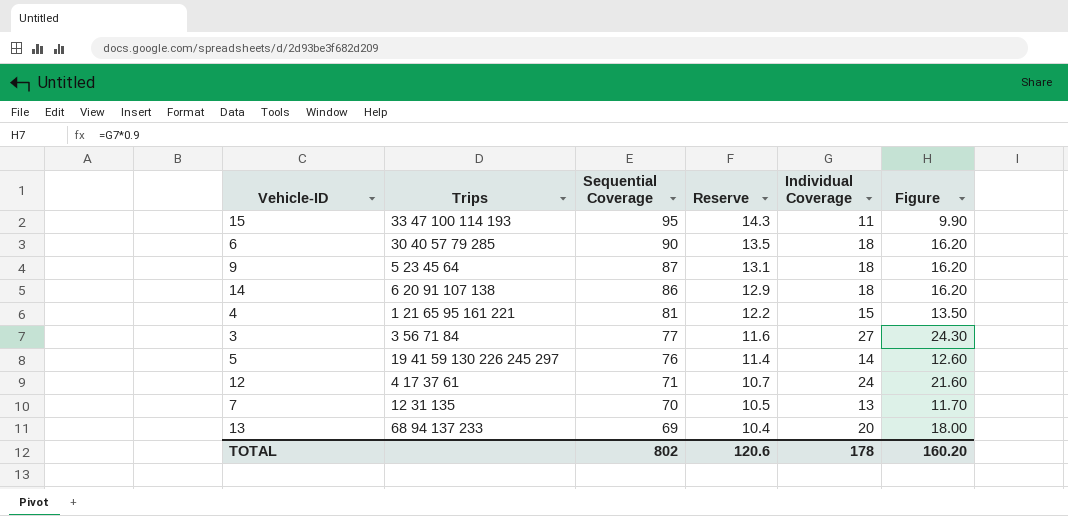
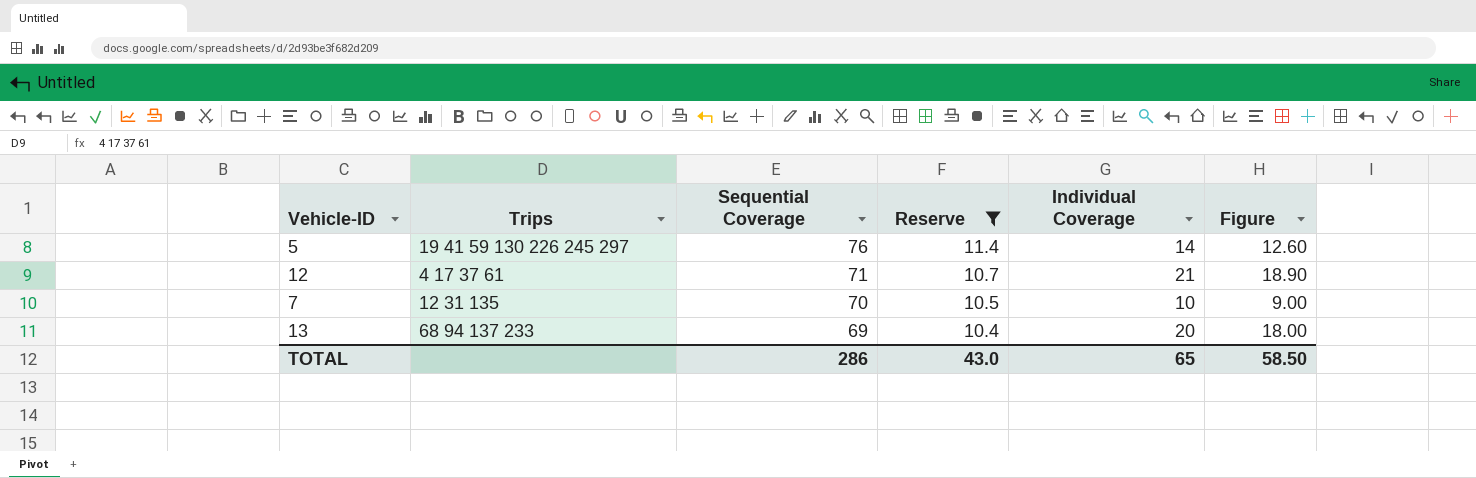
filter: none -> Reserve <= 11.4
12 | Individual Coverage: 24 -> 21
12 | Figure: 21.60 -> 18.90
7 | Individual Coverage: 13 -> 10
7 | Figure: 11.70 -> 9.00
TOTAL | Sequential Coverage: 802 -> 286
TOTAL | Reserve: 120.6 -> 43.0
TOTAL | Individual Coverage: 178 -> 65
TOTAL | Figure: 160.20 -> 58.50

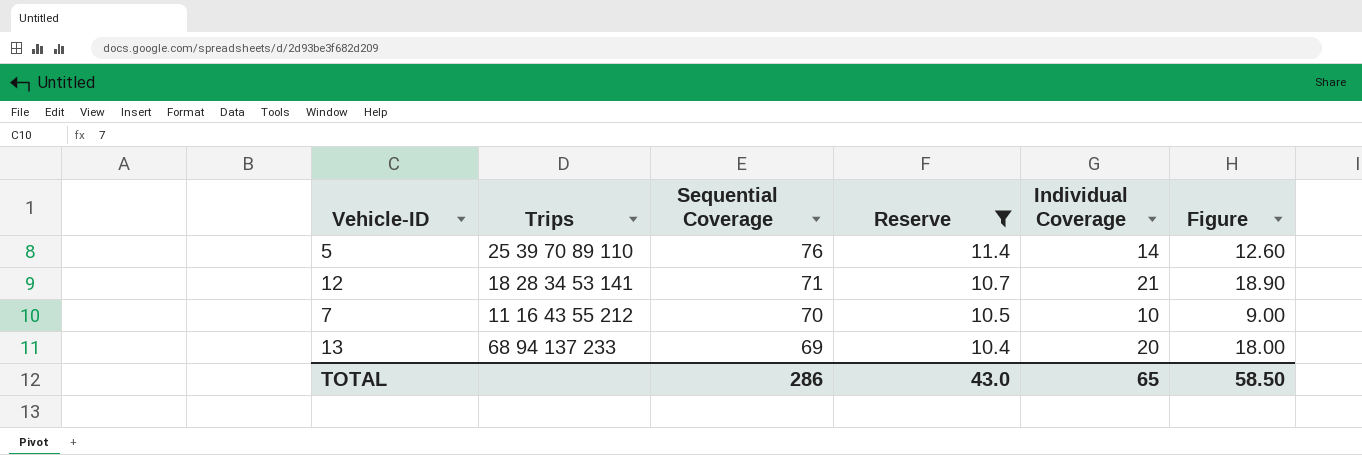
5 | Trips: 19 41 59 130 226 245 297 -> 25 39 70 89 110
12 | Trips: 4 17 37 61 -> 18 28 34 53 141
7 | Trips: 12 31 135 -> 11 16 43 55 212

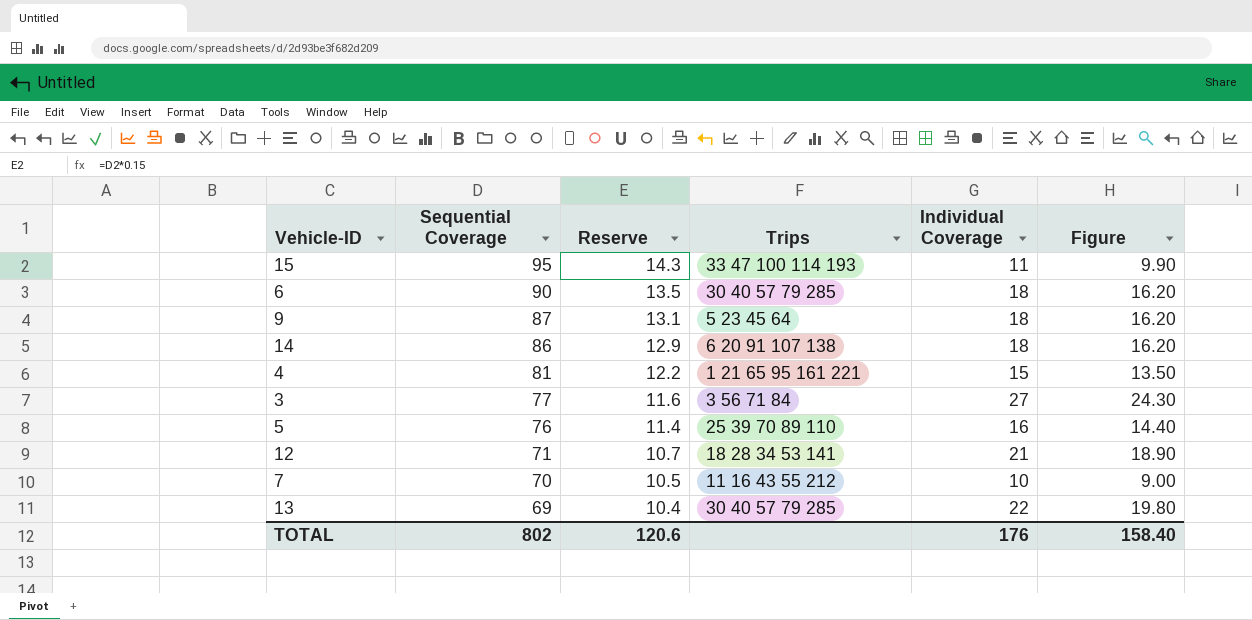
filter: Reserve <= 11.4 -> none
column Trips | position: 2 -> 4
5 | Individual Coverage: 14 -> 16
5 | Figure: 12.60 -> 14.40
13 | Trips: 68 94 137 233 -> 30 40 57 79 285
13 | Individual Coverage: 20 -> 22
13 | Figure: 18.00 -> 19.80
TOTAL | Sequential Coverage: 286 -> 802
TOTAL | Reserve: 43.0 -> 120.6
TOTAL | Individual Coverage: 65 -> 176
TOTAL | Figure: 58.50 -> 158.40

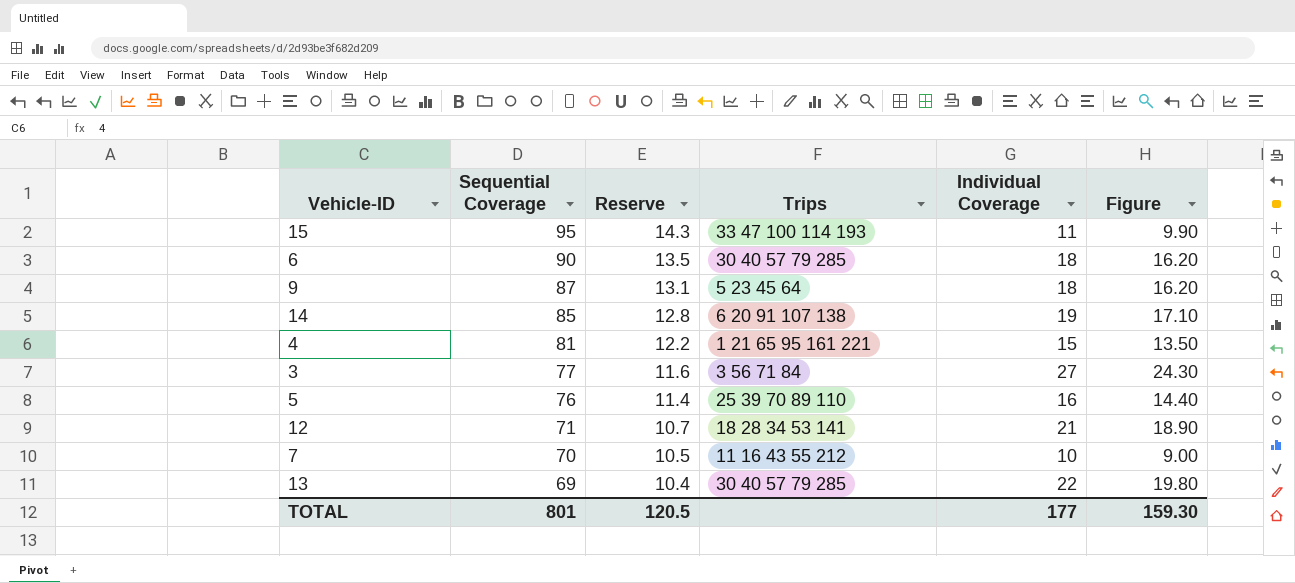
14 | Sequential Coverage: 86 -> 85
14 | Reserve: 12.9 -> 12.8
14 | Individual Coverage: 18 -> 19
14 | Figure: 16.20 -> 17.10
TOTAL | Sequential Coverage: 802 -> 801
TOTAL | Reserve: 120.6 -> 120.5
TOTAL | Individual Coverage: 176 -> 177
TOTAL | Figure: 158.40 -> 159.30

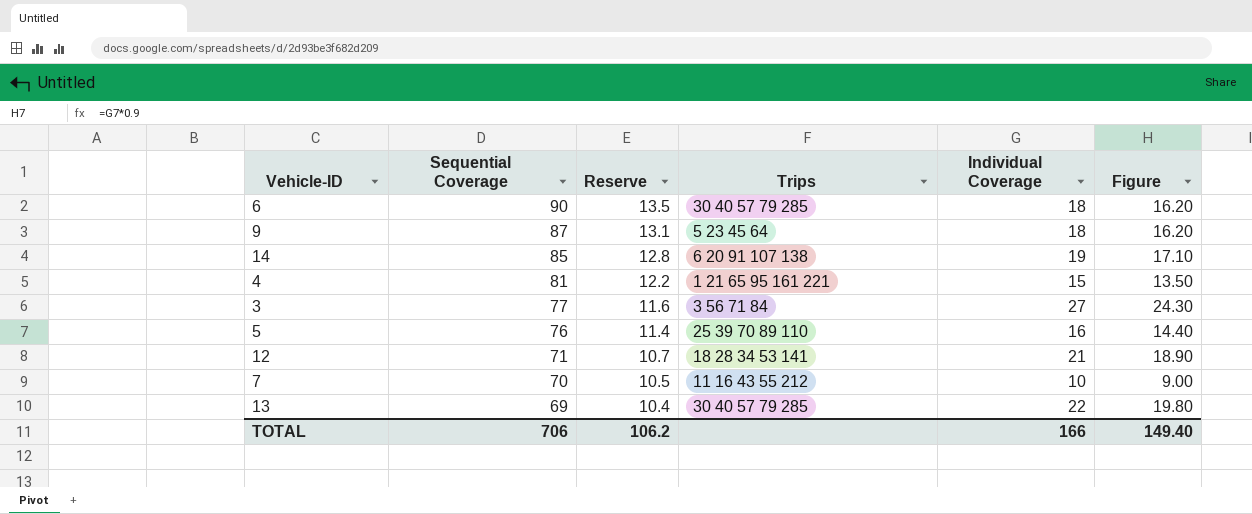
row 15: 95 | 14.3 | 33 47 100 114 193 | 11 | 9.90 -> none
TOTAL | Sequential Coverage: 801 -> 706
TOTAL | Reserve: 120.5 -> 106.2
TOTAL | Individual Coverage: 177 -> 166
TOTAL | Figure: 159.30 -> 149.40

